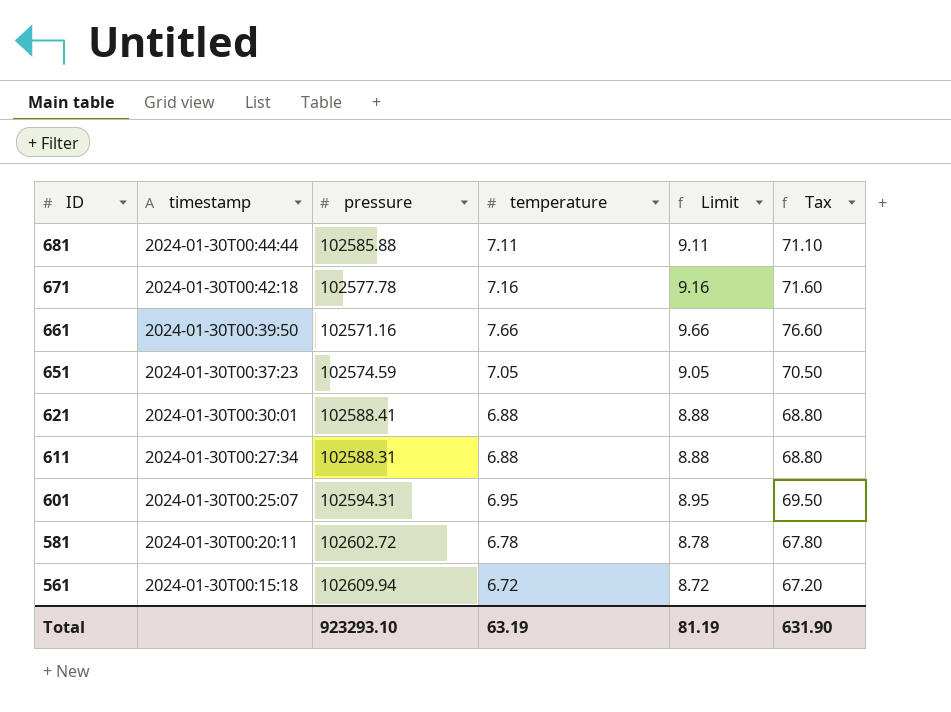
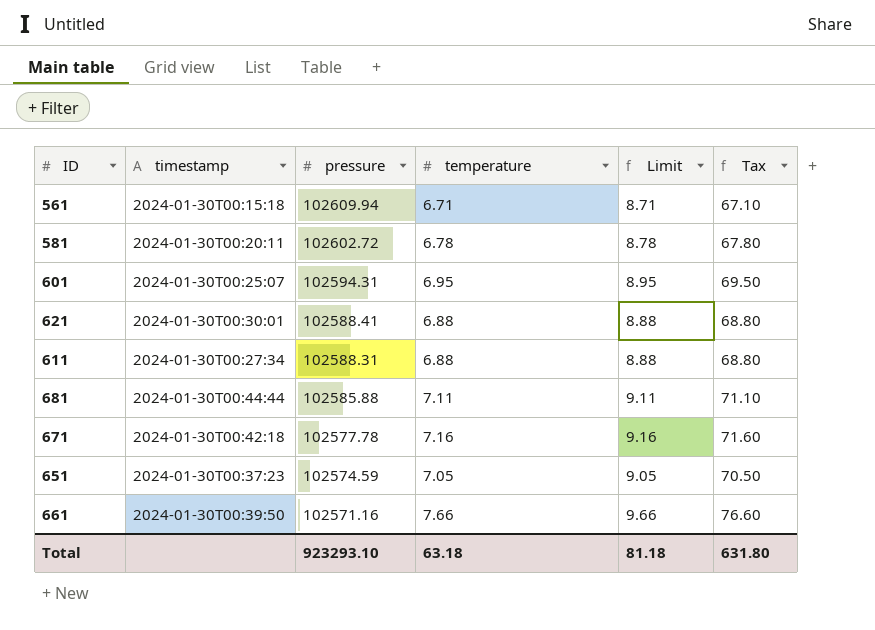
row order: ID descending -> pressure descending
561 | temperature: 6.72 -> 6.71
561 | Limit: 8.72 -> 8.71
561 | Tax: 67.20 -> 67.10
Total | temperature: 63.19 -> 63.18
Total | Limit: 81.19 -> 81.18
Total | Tax: 631.90 -> 631.80

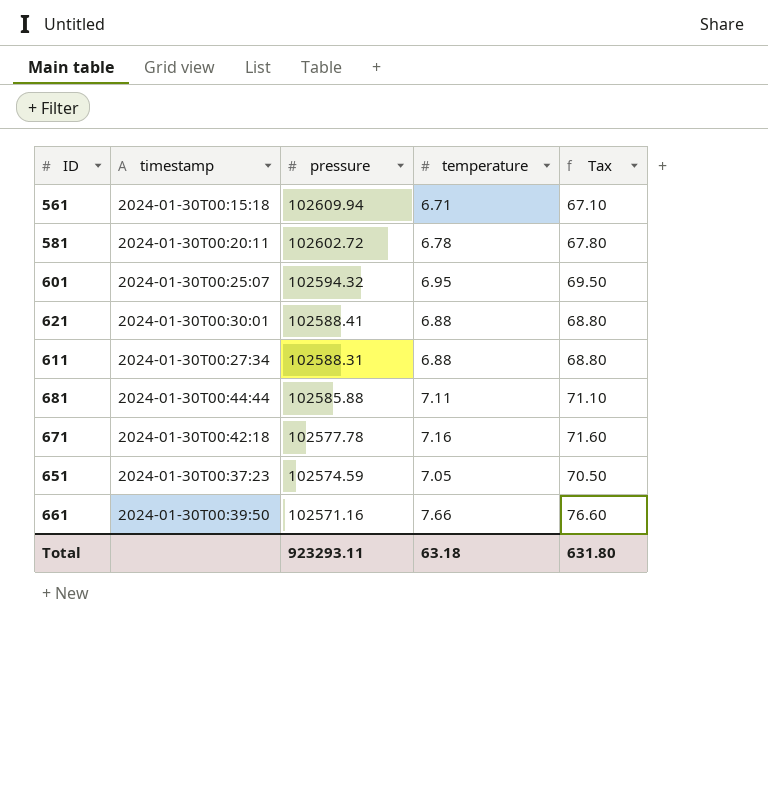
column Limit | formula: [temperature] + 2 -> none
601 | pressure: 102594.31 -> 102594.32
Total | pressure: 923293.10 -> 923293.11

